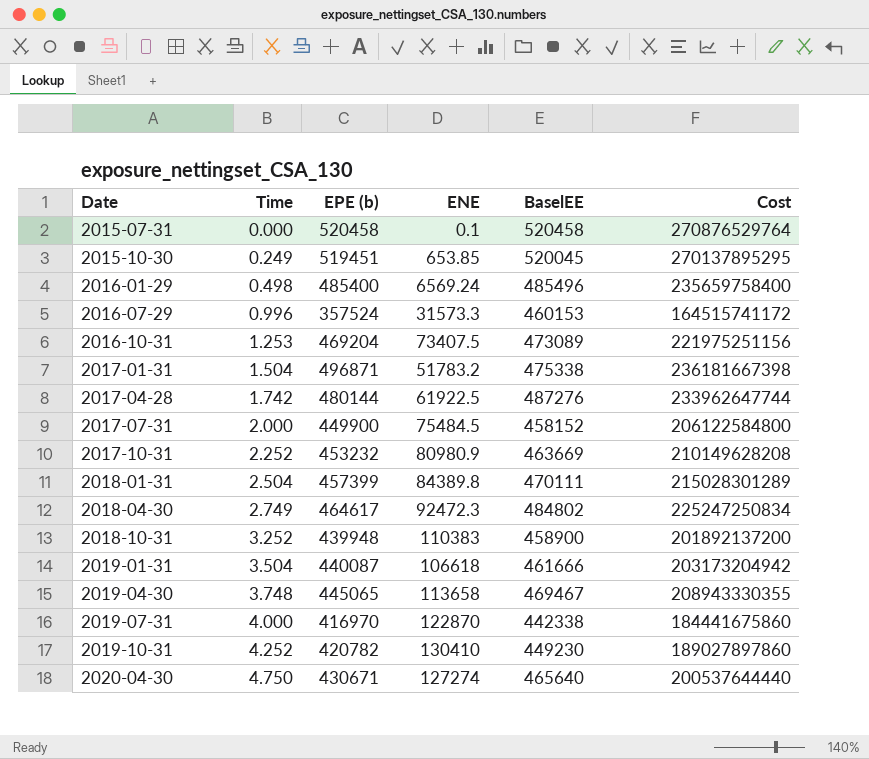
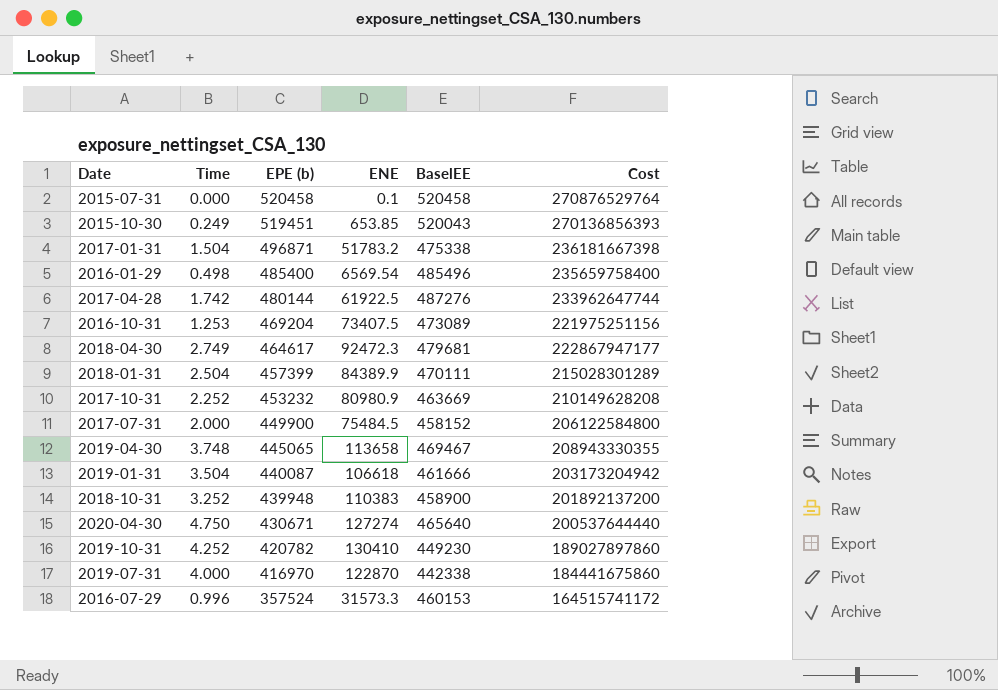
row order: Date ascending -> EPE (b) descending
2015-10-30 | BaselEE: 520045 -> 520043
2015-10-30 | Cost: 270137895295 -> 270136856393
2016-01-29 | ENE: 6569.24 -> 6569.54
2018-04-30 | BaselEE: 484802 -> 479681
2018-04-30 | Cost: 225247250834 -> 222867947177
2018-01-31 | ENE: 84389.8 -> 84389.9

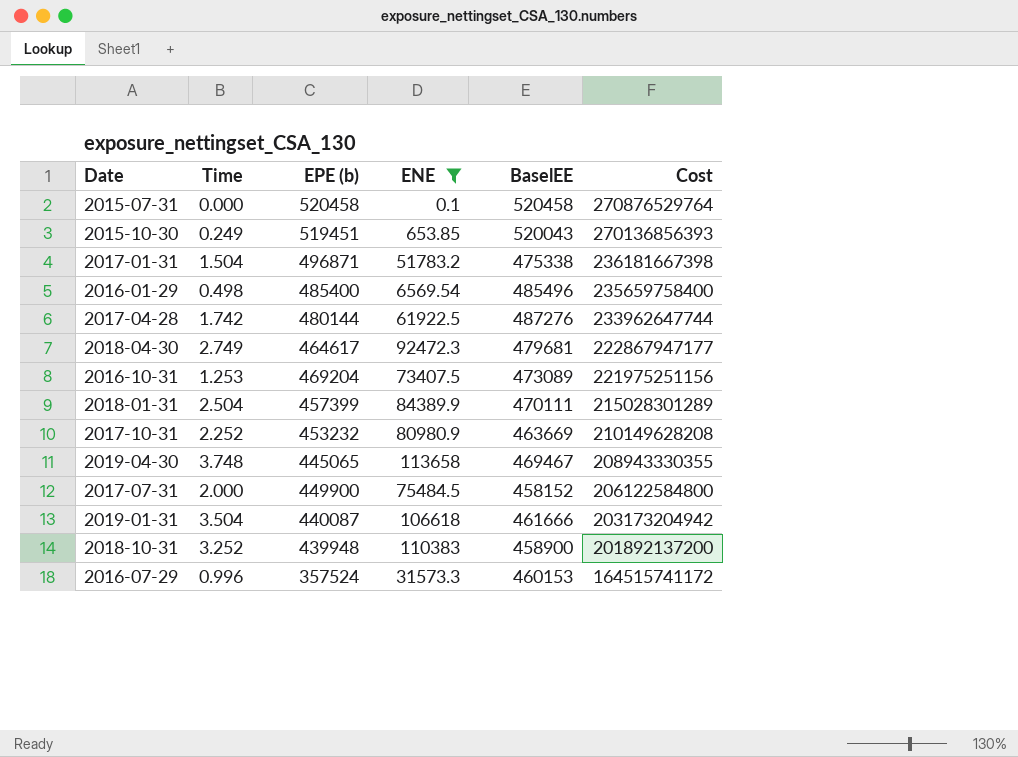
filter: none -> ENE <= 113658
row order: EPE (b) descending -> Cost descending

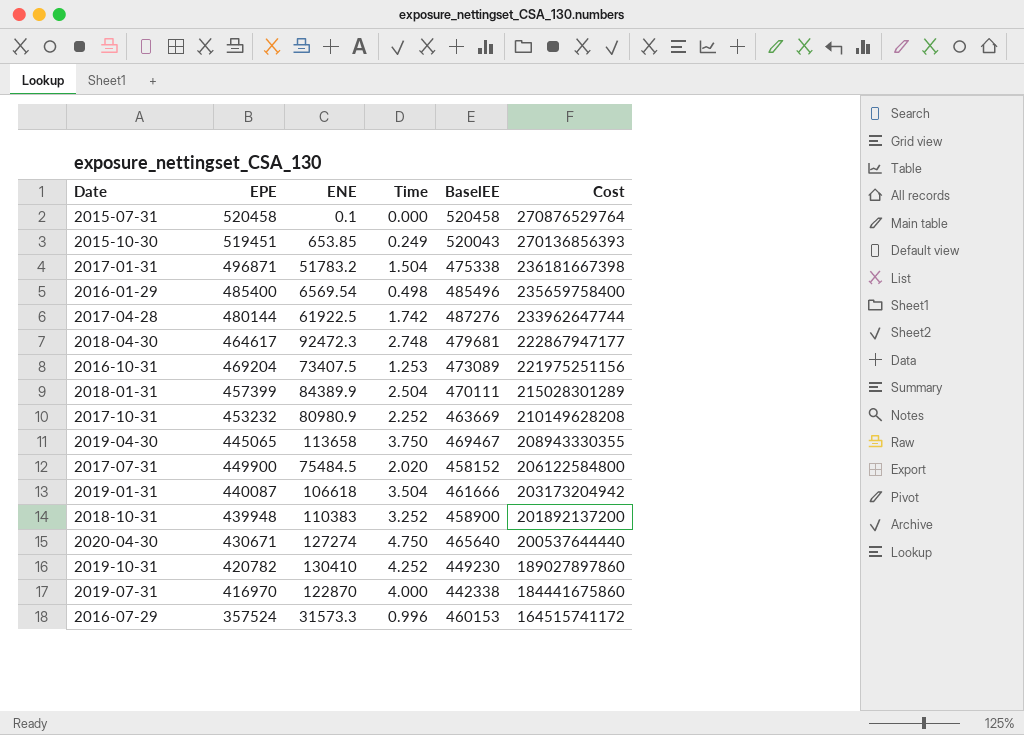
filter: ENE <= 113658 -> none
column name: EPE (b) -> EPE
column Time | position: 2 -> 4
2018-04-30 | Time: 2.749 -> 2.748
2019-04-30 | Time: 3.748 -> 3.750
2017-07-31 | Time: 2.000 -> 2.020

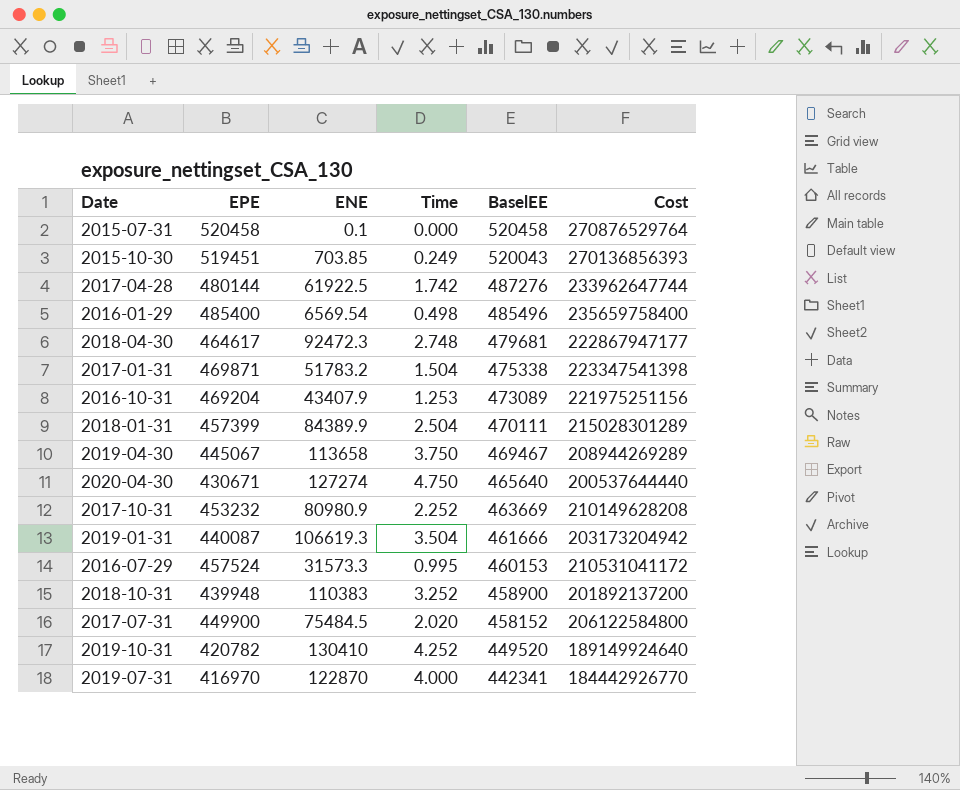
row order: Cost descending -> BaselEE descending
2015-10-30 | ENE: 653.85 -> 703.85
2017-01-31 | EPE: 496871 -> 469871
2017-01-31 | Cost: 236181667398 -> 223347541398
2016-10-31 | ENE: 73407.5 -> 43407.9
2019-04-30 | EPE: 445065 -> 445067
2019-04-30 | Cost: 208943330355 -> 208944269289
2019-01-31 | ENE: 106618 -> 106619.3
2016-07-29 | EPE: 357524 -> 457524
2016-07-29 | Time: 0.996 -> 0.995
2016-07-29 | Cost: 164515741172 -> 210531041172
2019-10-31 | BaselEE: 449230 -> 449520
2019-10-31 | Cost: 189027897860 -> 189149924640
2019-07-31 | BaselEE: 442338 -> 442341
2019-07-31 | Cost: 184441675860 -> 184442926770

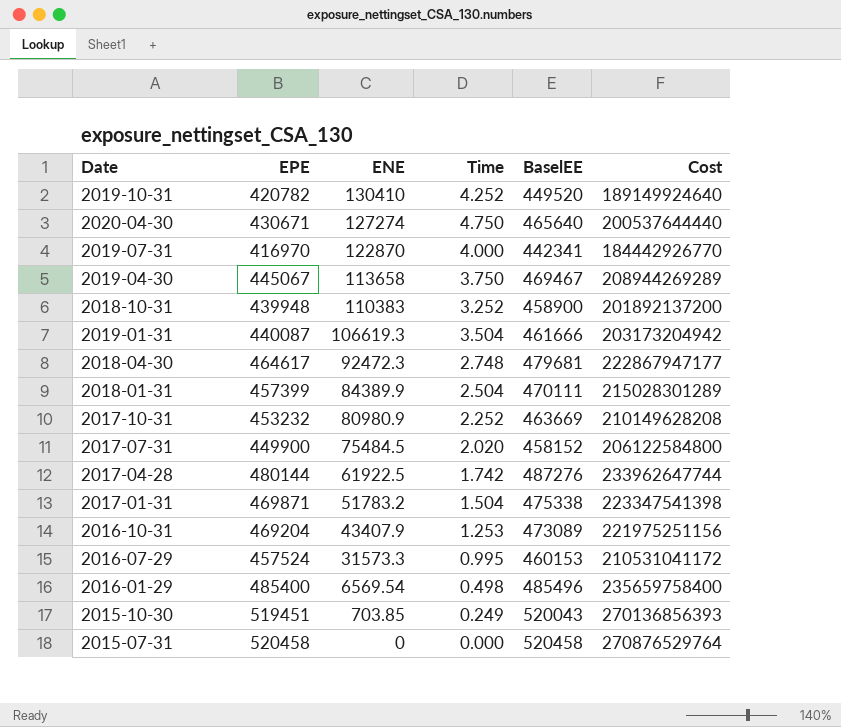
row order: BaselEE descending -> ENE descending
2015-07-31 | ENE: 0.1 -> 0

